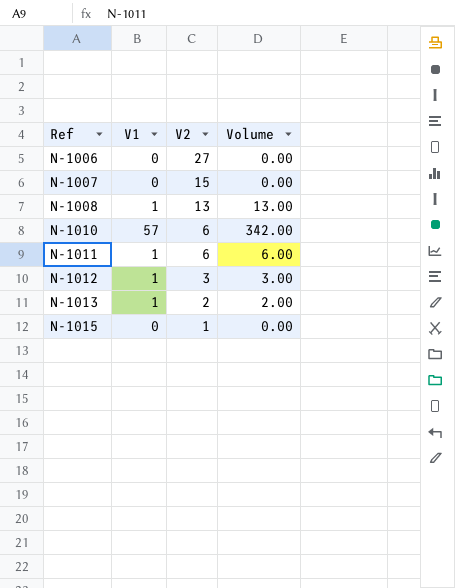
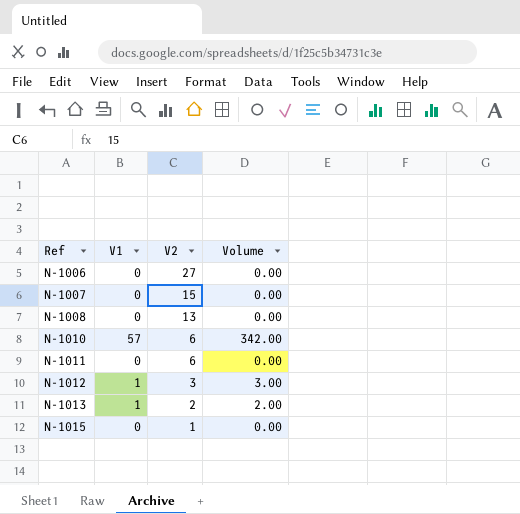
N-1008 | V1: 1 -> 0
N-1008 | Volume: 13.00 -> 0.00
N-1011 | V1: 1 -> 0
N-1011 | Volume: 6.00 -> 0.00

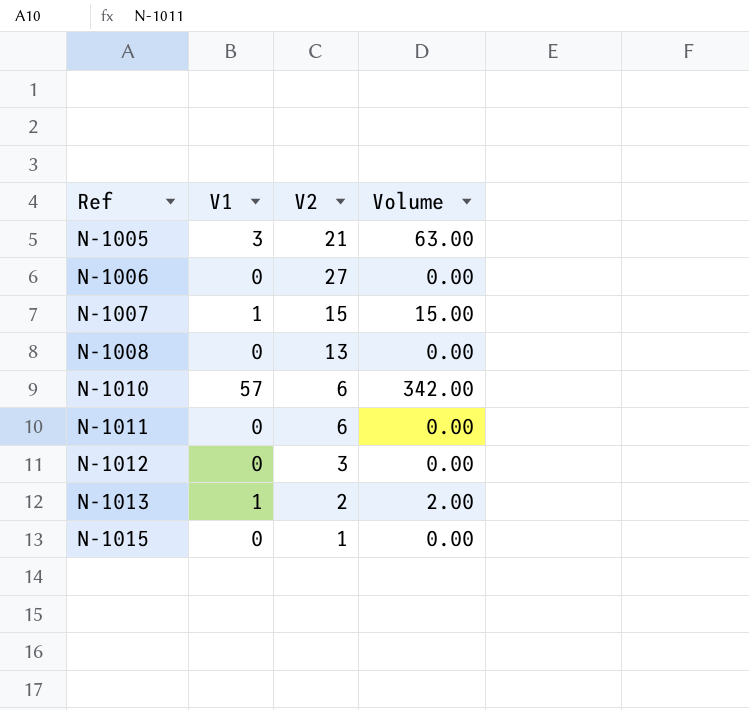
row N-1005: none -> 3 | 21 | 63.00
N-1007 | V1: 0 -> 1
N-1007 | Volume: 0.00 -> 15.00
N-1012 | V1: 1 -> 0
N-1012 | Volume: 3.00 -> 0.00

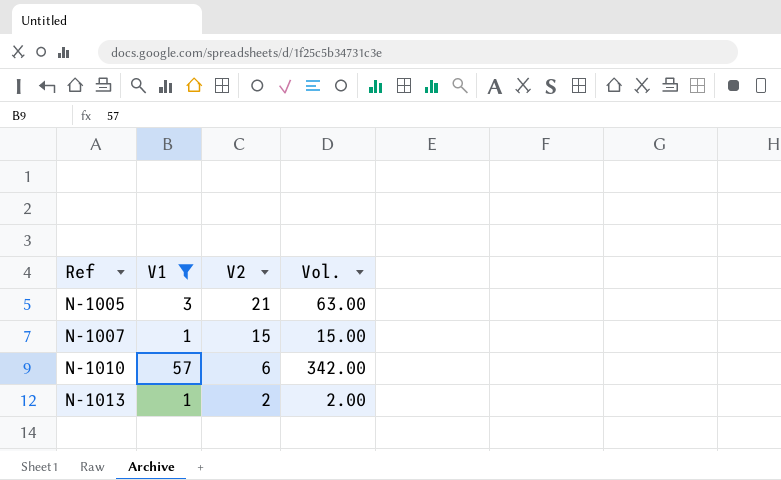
filter: none -> V1 != 0
column name: Volume -> Vol.

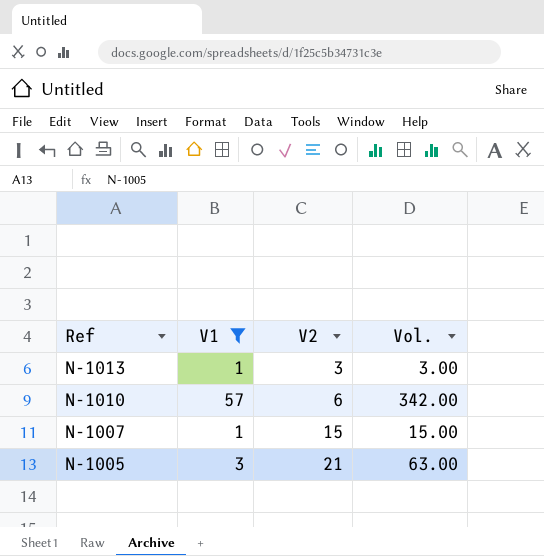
row order: Ref ascending -> Ref descending
N-1013 | V2: 2 -> 3
N-1013 | Vol.: 2.00 -> 3.00

